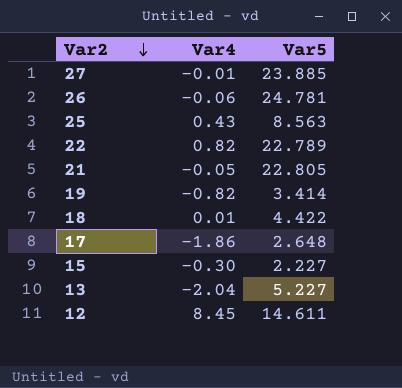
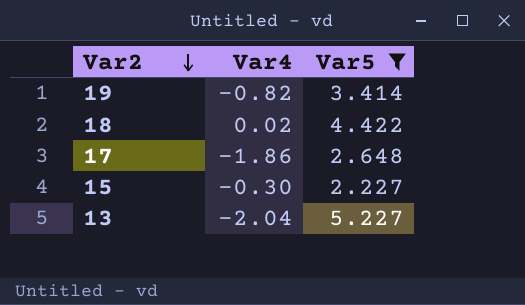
filter: none -> Var5 <= 5.227
18 | Var4: 0.01 -> 0.02

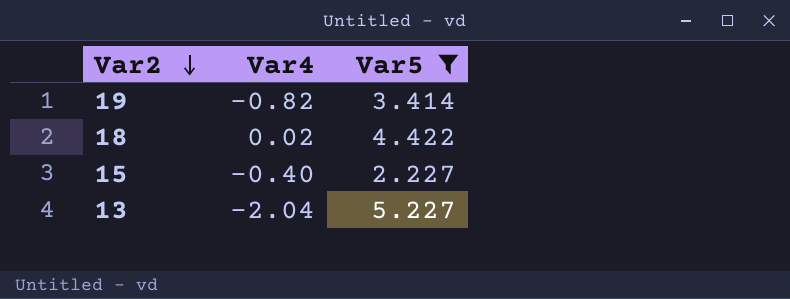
row 17: -1.86 | 2.648 -> none
15 | Var4: -0.30 -> -0.40

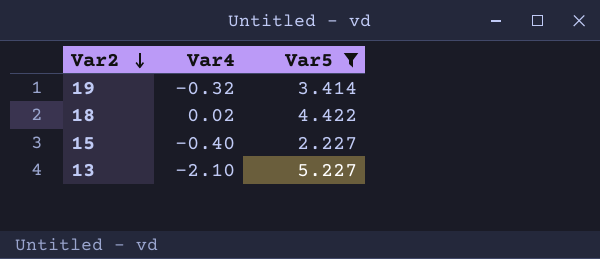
19 | Var4: -0.82 -> -0.32
13 | Var4: -2.04 -> -2.10

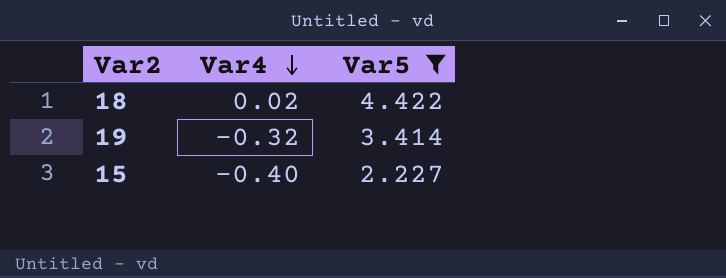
row order: Var2 descending -> Var4 descending
row 13: -2.10 | 5.227 -> none

